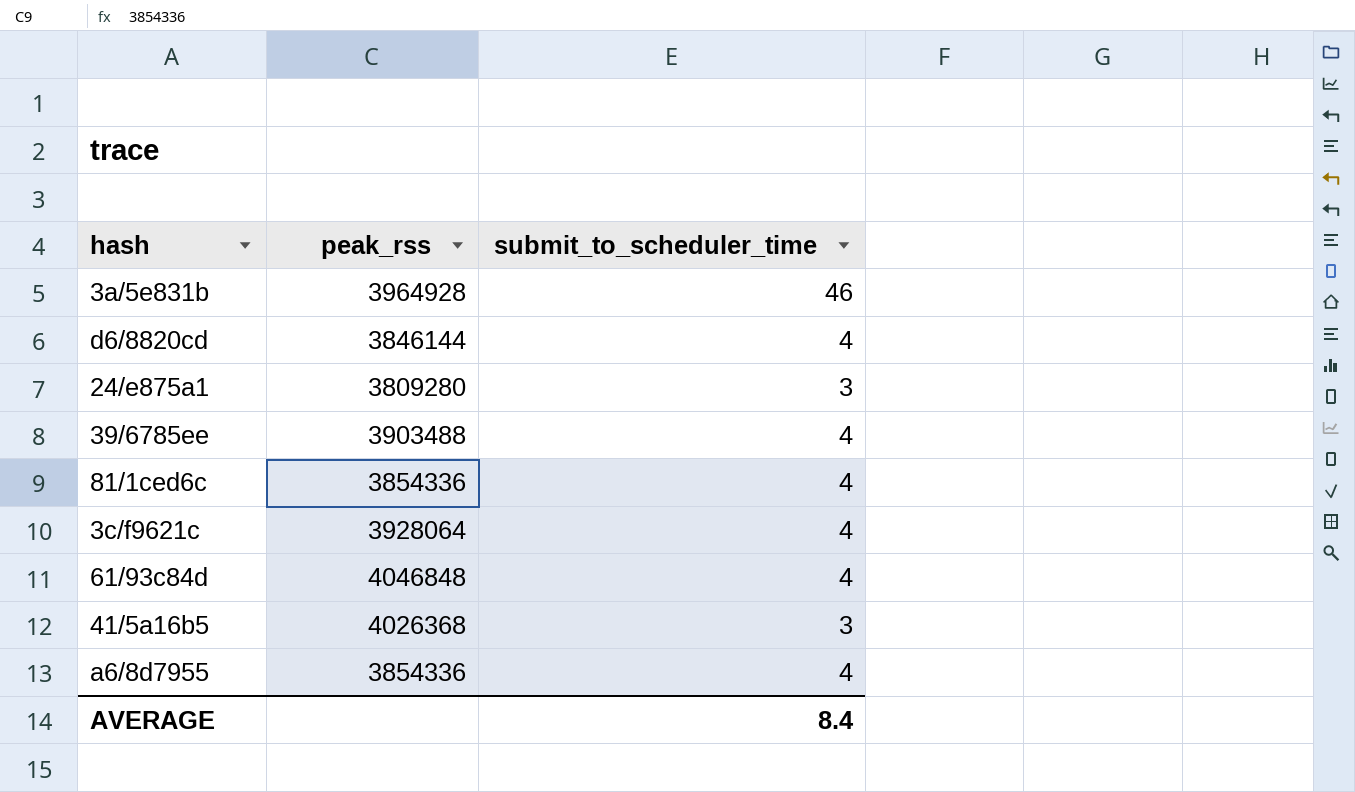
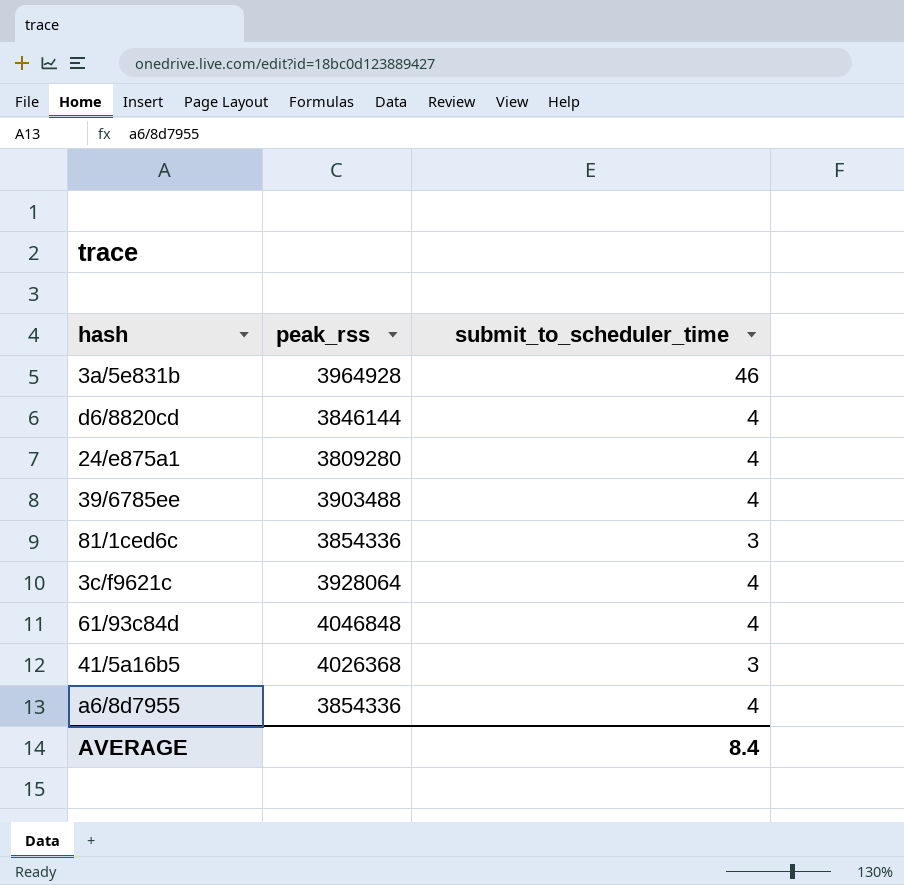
24/e875a1 | submit_to_scheduler_time: 3 -> 4
81/1ced6c | submit_to_scheduler_time: 4 -> 3

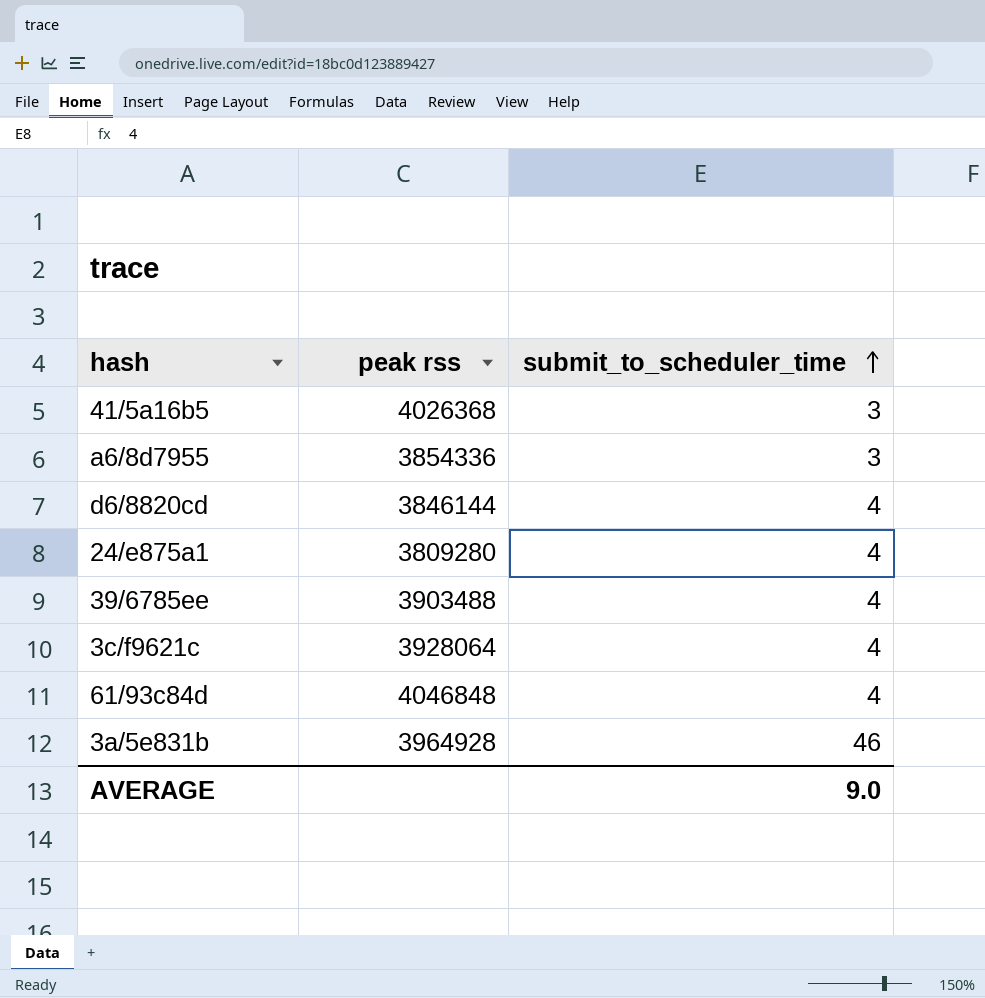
row order: none -> submit_to_scheduler_time ascending
column name: peak_rss -> peak rss
row 81/1ced6c: 3854336 | 3 -> none
a6/8d7955 | submit_to_scheduler_time: 4 -> 3
AVERAGE | submit_to_scheduler_time: 8.4 -> 9.0

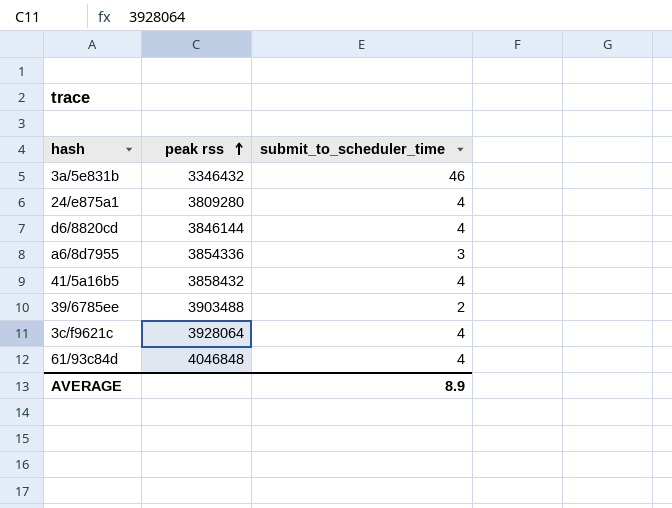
row order: submit_to_scheduler_time ascending -> peak rss ascending
3a/5e831b | peak rss: 3964928 -> 3346432
41/5a16b5 | peak rss: 4026368 -> 3858432
41/5a16b5 | submit_to_scheduler_time: 3 -> 4
39/6785ee | submit_to_scheduler_time: 4 -> 2
AVERAGE | submit_to_scheduler_time: 9.0 -> 8.9

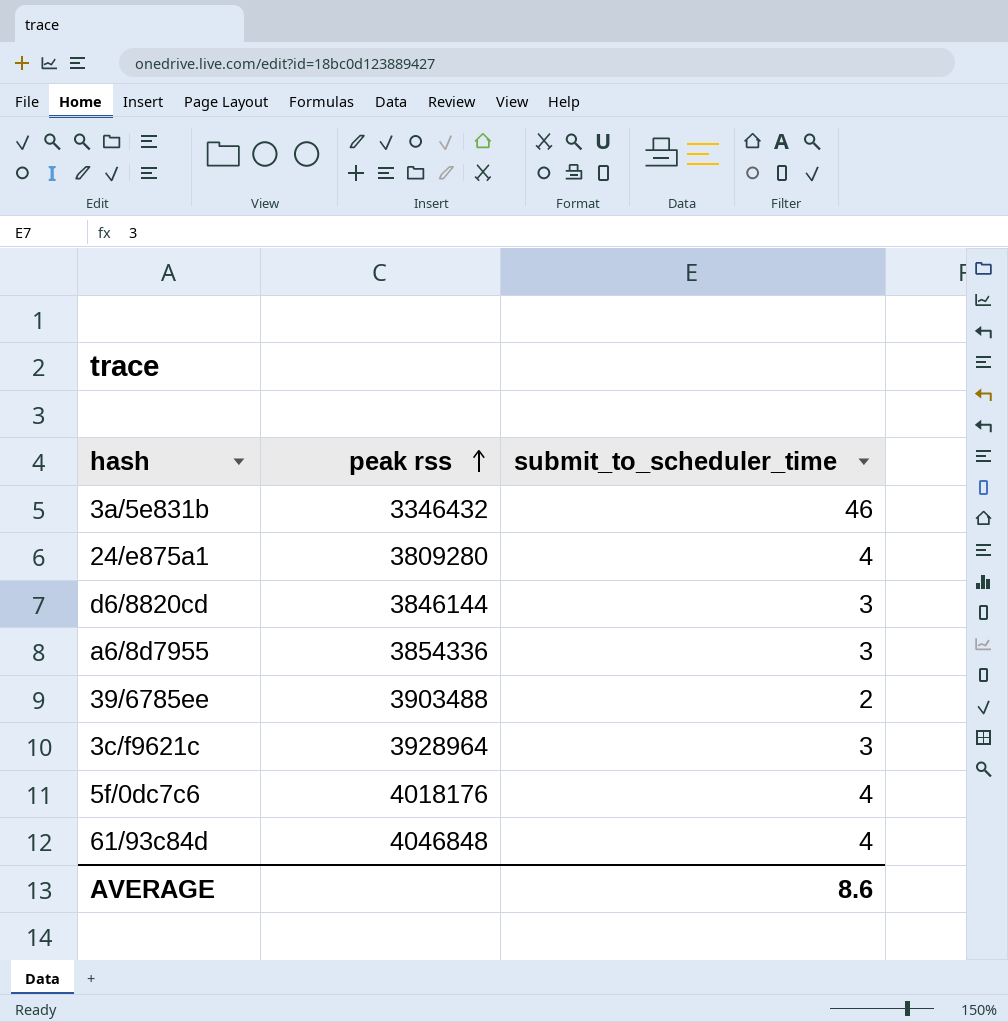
row 41/5a16b5: 3858432 | 4 -> none
d6/8820cd | submit_to_scheduler_time: 4 -> 3
3c/f9621c | peak rss: 3928064 -> 3928964
3c/f9621c | submit_to_scheduler_time: 4 -> 3
row 5f/0dc7c6: none -> 4018176 | 4
AVERAGE | submit_to_scheduler_time: 8.9 -> 8.6

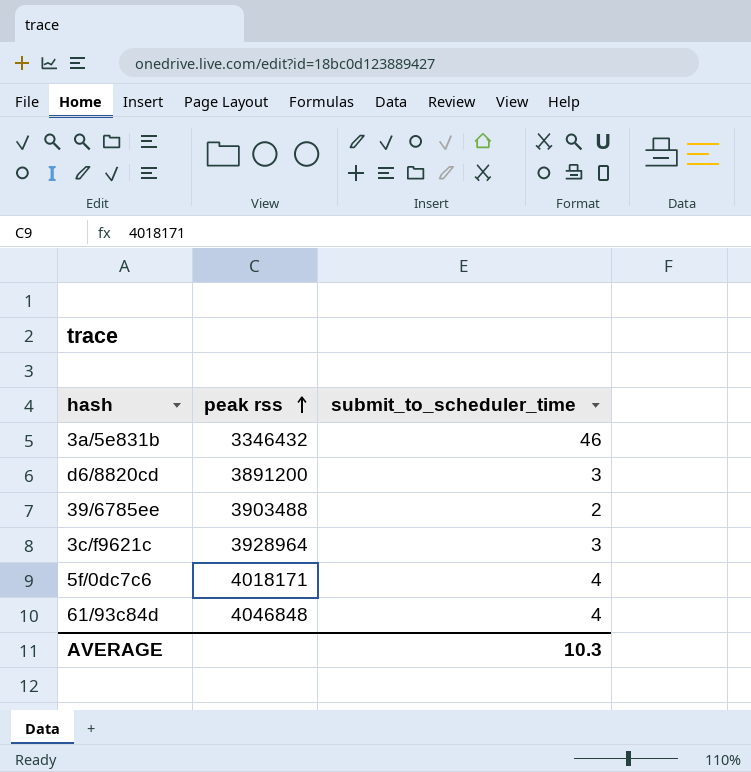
row 24/e875a1: 3809280 | 4 -> none
row a6/8d7955: 3854336 | 3 -> none
d6/8820cd | peak rss: 3846144 -> 3891200
5f/0dc7c6 | peak rss: 4018176 -> 4018171
AVERAGE | submit_to_scheduler_time: 8.6 -> 10.3

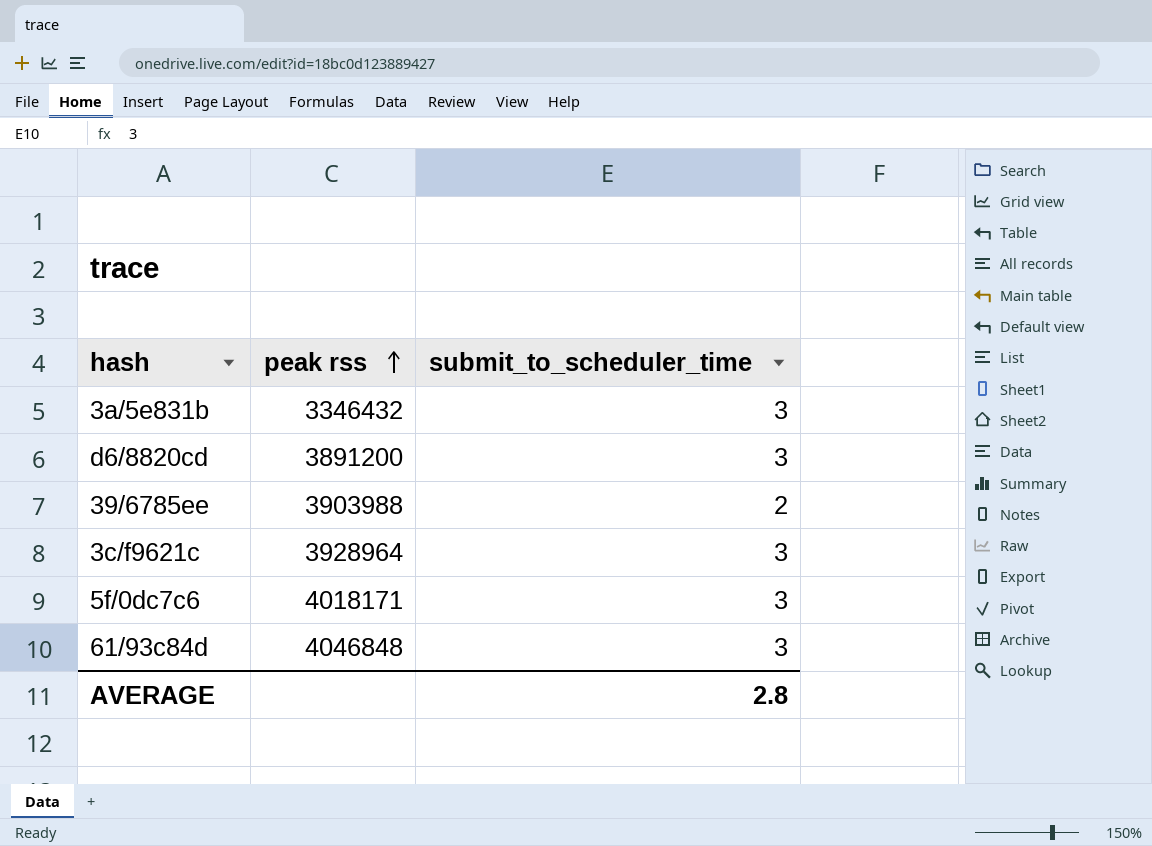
3a/5e831b | submit_to_scheduler_time: 46 -> 3
39/6785ee | peak rss: 3903488 -> 3903988
5f/0dc7c6 | submit_to_scheduler_time: 4 -> 3
61/93c84d | submit_to_scheduler_time: 4 -> 3
AVERAGE | submit_to_scheduler_time: 10.3 -> 2.8

